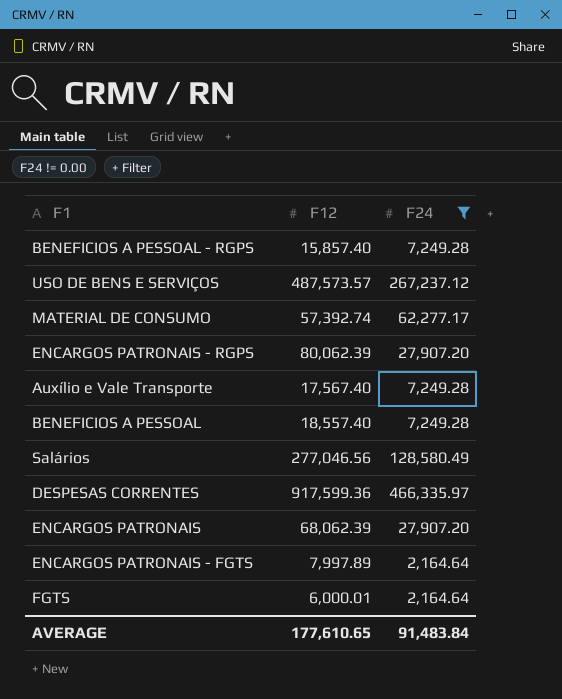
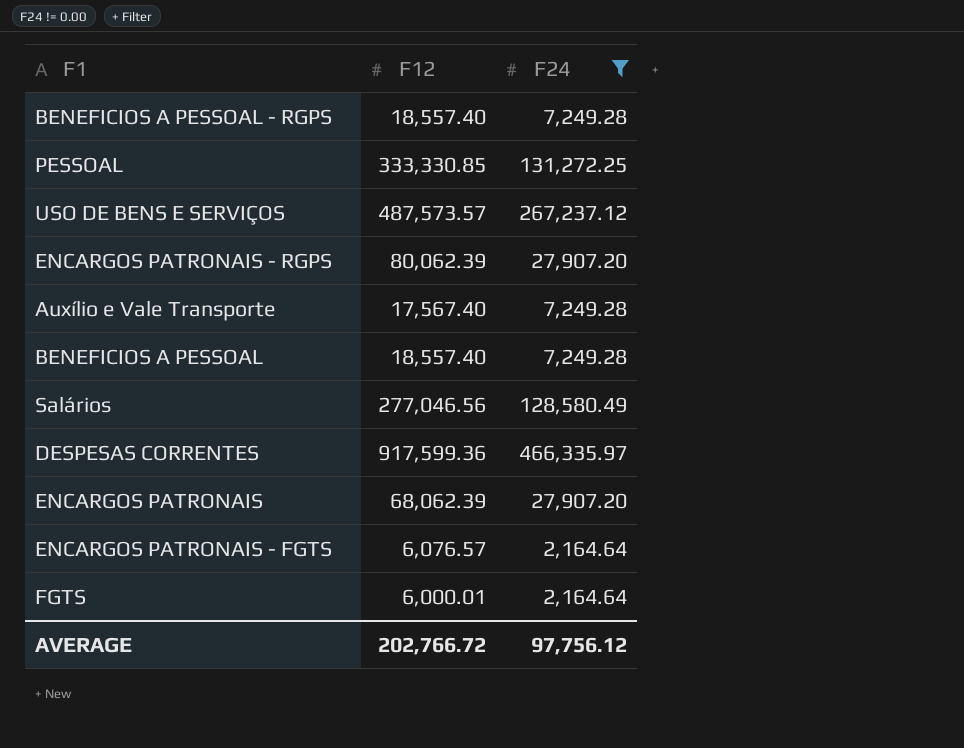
row MATERIAL DE CONSUMO: 57,392.74 | 62,277.17 -> none
BENEFICIOS A PESSOAL - RGPS | F12: 15,857.40 -> 18,557.40
row PESSOAL: none -> 333,330.85 | 131,272.25
ENCARGOS PATRONAIS - FGTS | F12: 7,997.89 -> 6,076.57
AVERAGE | F12: 177,610.65 -> 202,766.72
AVERAGE | F24: 91,483.84 -> 97,756.12

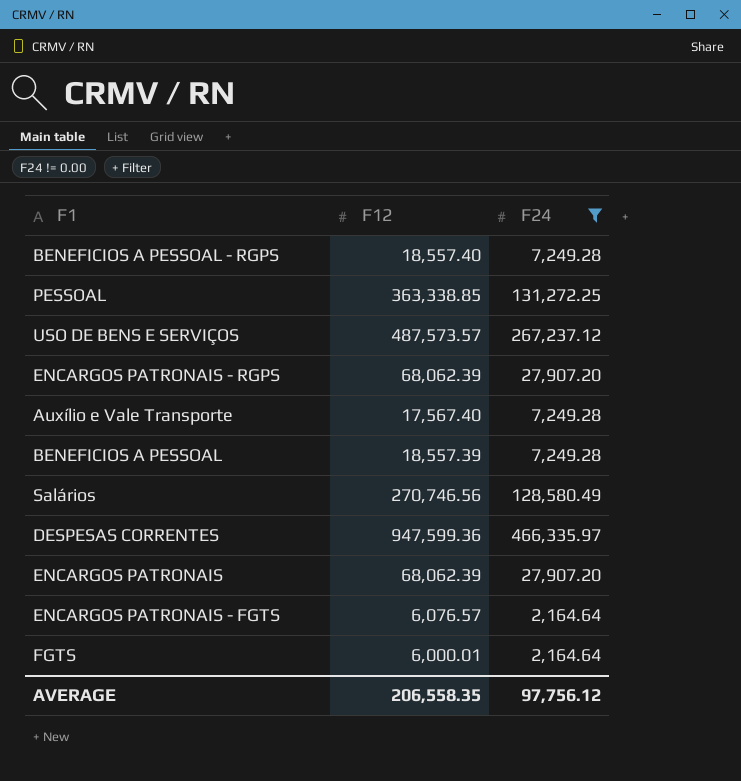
PESSOAL | F12: 333,330.85 -> 363,338.85
ENCARGOS PATRONAIS - RGPS | F12: 80,062.39 -> 68,062.39
BENEFICIOS A PESSOAL | F12: 18,557.40 -> 18,557.39
Salários | F12: 277,046.56 -> 270,746.56
DESPESAS CORRENTES | F12: 917,599.36 -> 947,599.36
AVERAGE | F12: 202,766.72 -> 206,558.35

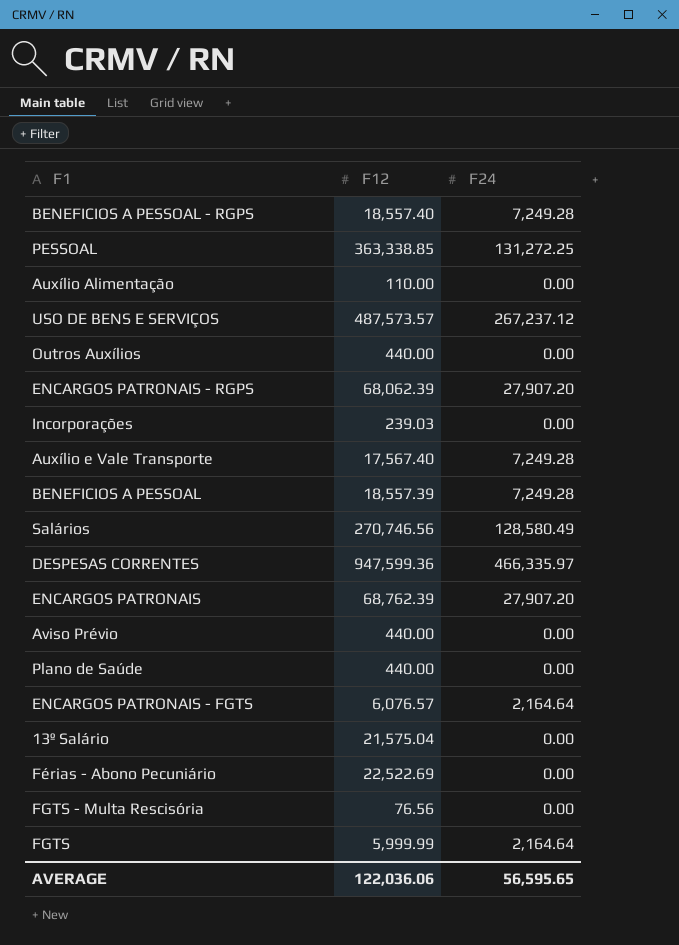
filter: F24 != 0.00 -> none
ENCARGOS PATRONAIS | F12: 68,062.39 -> 68,762.39
FGTS | F12: 6,000.01 -> 5,999.99
AVERAGE | F12: 206,558.35 -> 122,036.06
AVERAGE | F24: 97,756.12 -> 56,595.65

